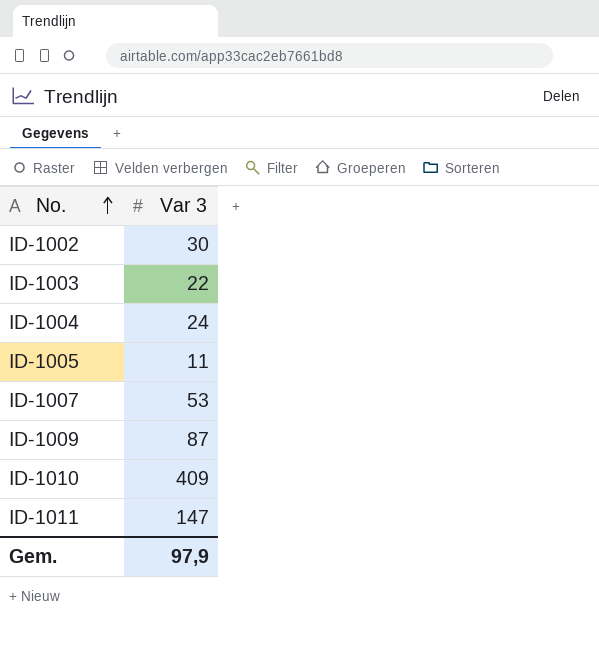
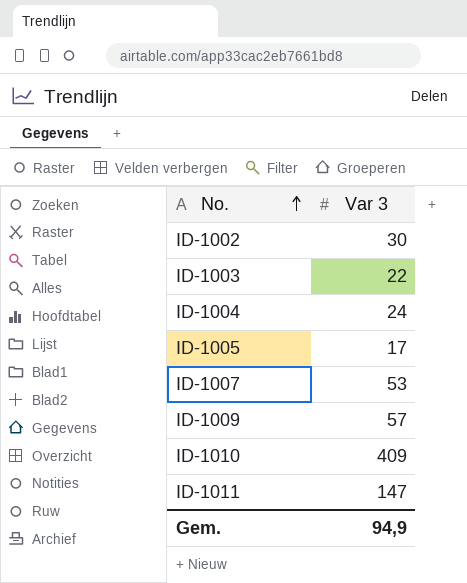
ID-1005 | Var 3: 11 -> 17
ID-1009 | Var 3: 87 -> 57
Gem. | Var 3: 97,9 -> 94,9

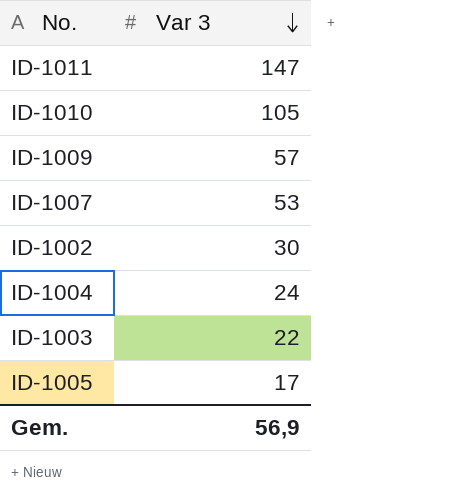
row order: No. ascending -> Var 3 descending
ID-1010 | Var 3: 409 -> 105
Gem. | Var 3: 94,9 -> 56,9

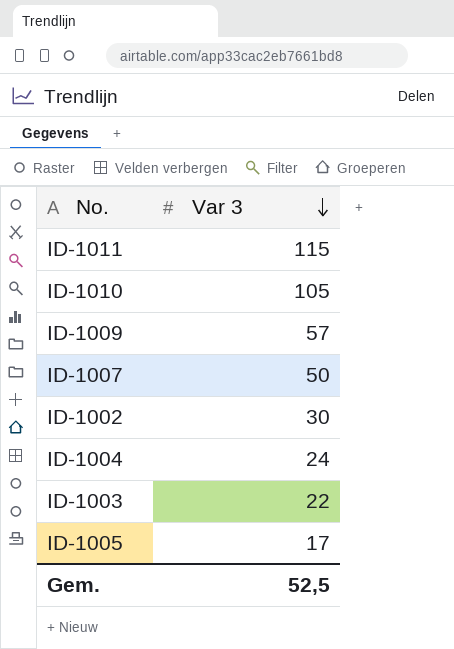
ID-1011 | Var 3: 147 -> 115
ID-1007 | Var 3: 53 -> 50
Gem. | Var 3: 56,9 -> 52,5

